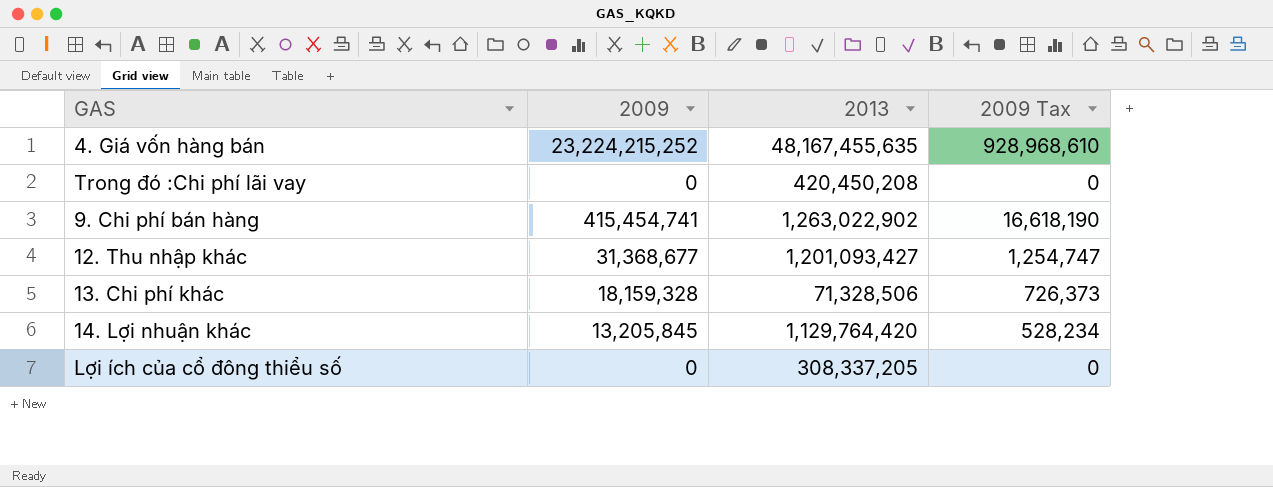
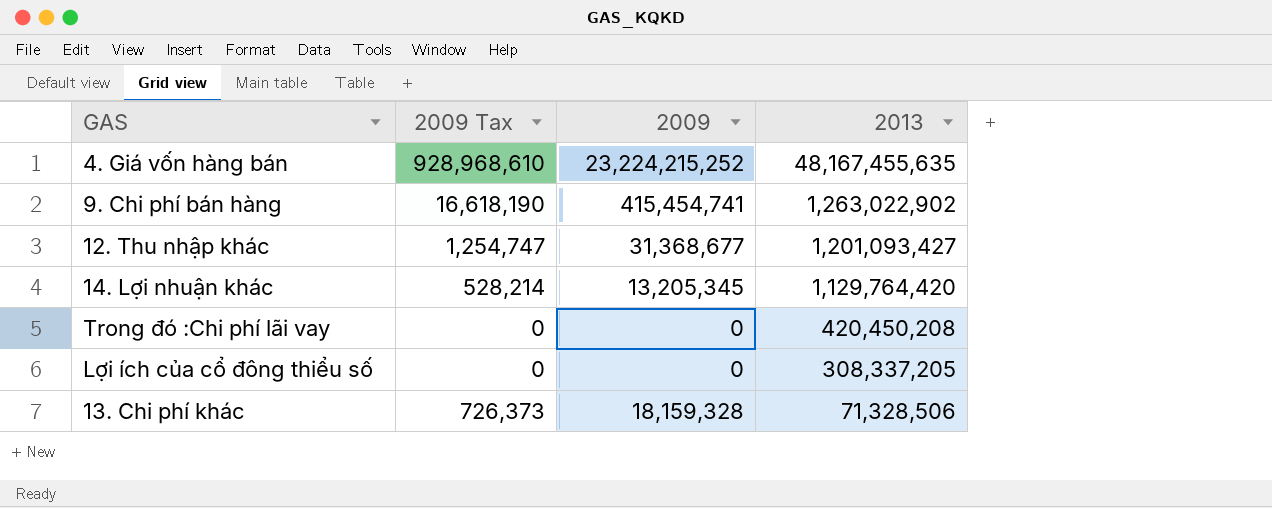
row order: none -> 2013 descending
column 2009 Tax | position: 4 -> 2
14. Lợi nhuận khác | 2009 Tax: 528,234 -> 528,214
14. Lợi nhuận khác | 2009: 13,205,845 -> 13,205,345

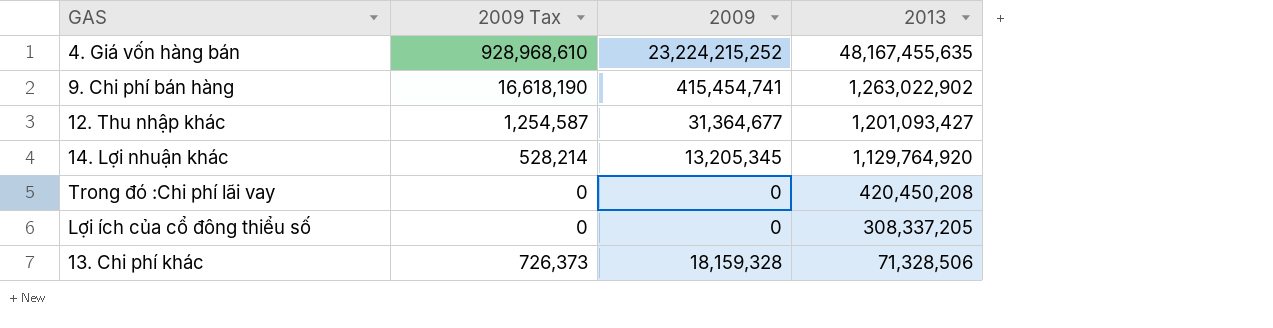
12. Thu nhập khác | 2009 Tax: 1,254,747 -> 1,254,587
12. Thu nhập khác | 2009: 31,368,677 -> 31,364,677
14. Lợi nhuận khác | 2013: 1,129,764,420 -> 1,129,764,920

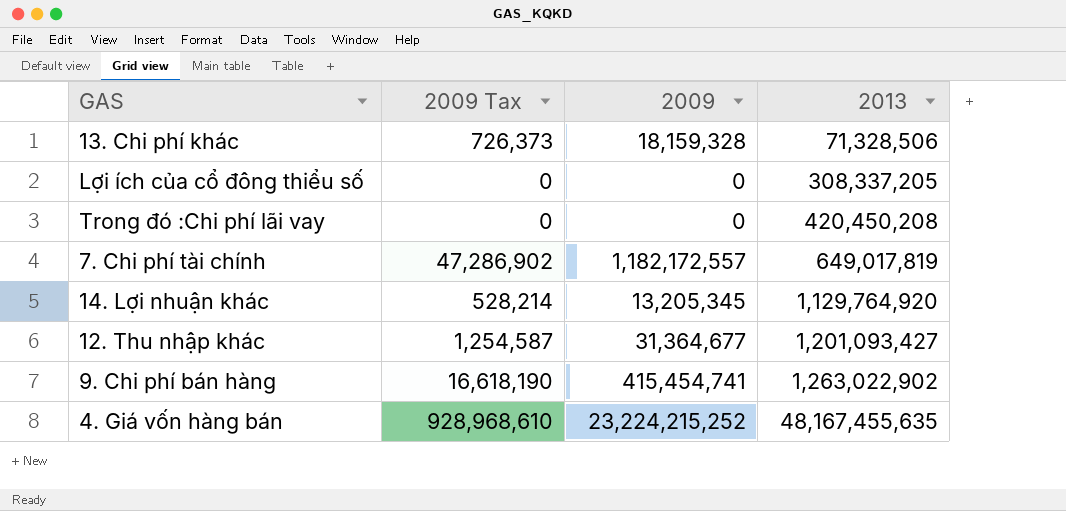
row order: 2013 descending -> 2013 ascending
row 7. Chi phí tài chính: none -> 47,286,902 | 1,182,172,557 | 649,017,819

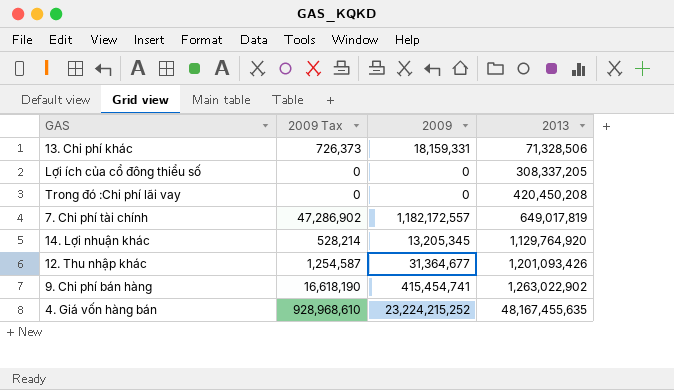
13. Chi phí khác | 2009: 18,159,328 -> 18,159,331
12. Thu nhập khác | 2013: 1,201,093,427 -> 1,201,093,426

